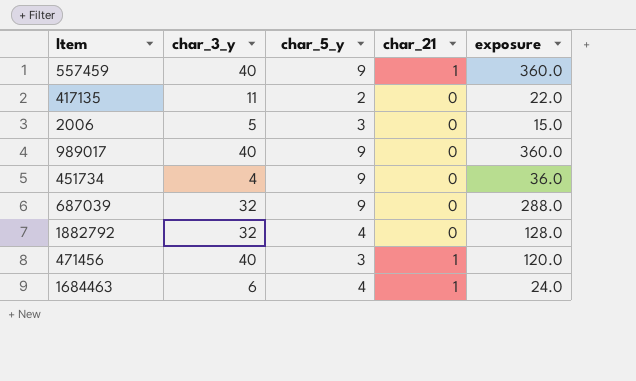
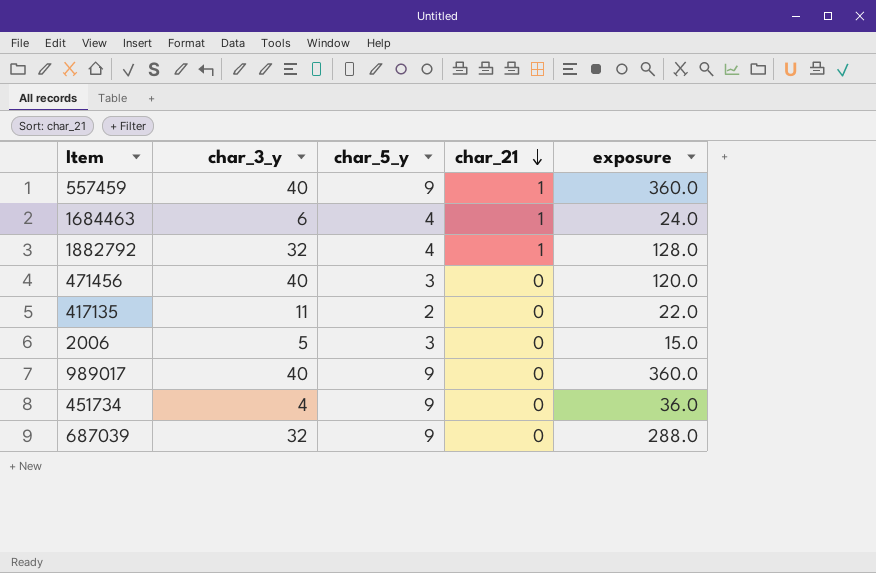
row order: none -> char_21 descending
1882792 | char_21: 0 -> 1
471456 | char_21: 1 -> 0

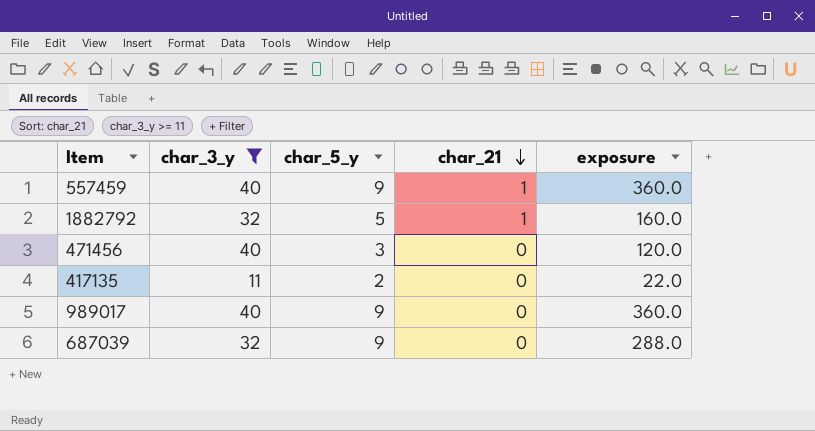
filter: none -> char_3_y >= 11
1882792 | char_5_y: 4 -> 5
1882792 | exposure: 128.0 -> 160.0

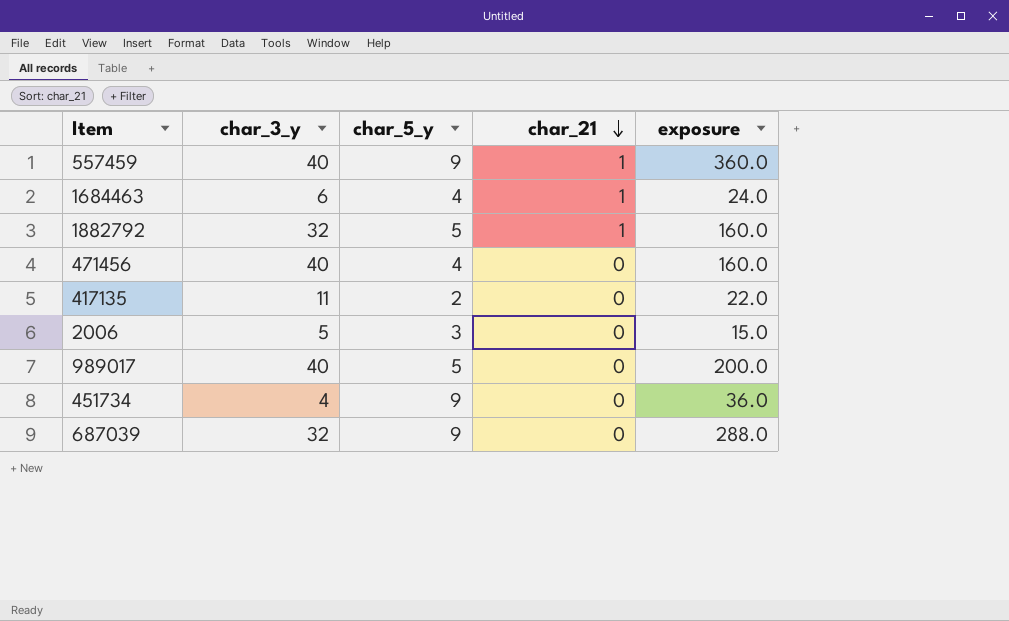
filter: char_3_y >= 11 -> none
471456 | char_5_y: 3 -> 4
471456 | exposure: 120.0 -> 160.0
989017 | char_5_y: 9 -> 5
989017 | exposure: 360.0 -> 200.0

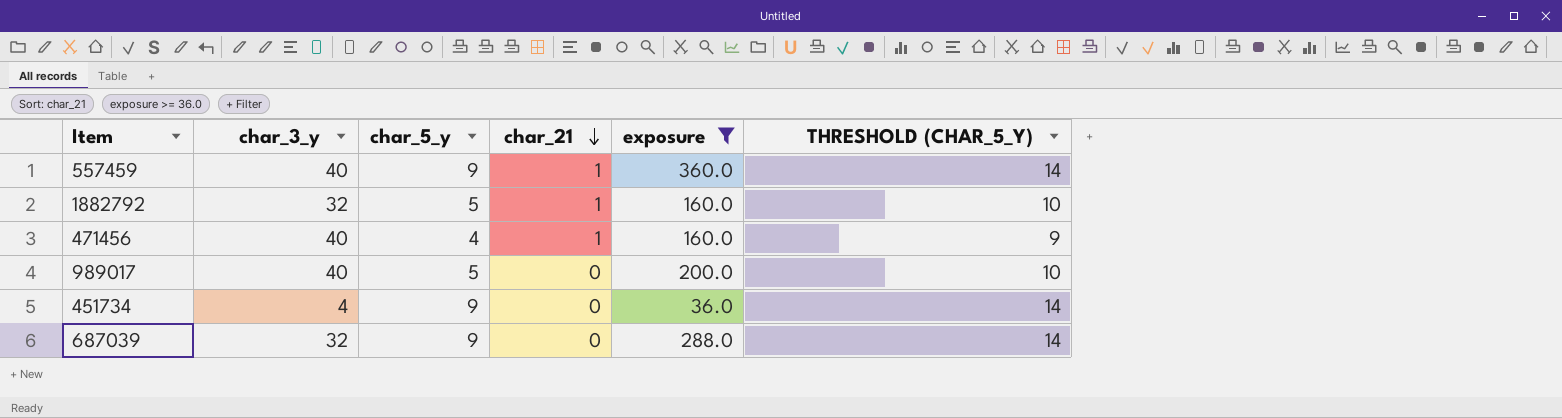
filter: none -> exposure >= 36.0
column THRESHOLD (CHAR_5_Y) | formula: none -> [char_5_y] + 5
471456 | char_21: 0 -> 1

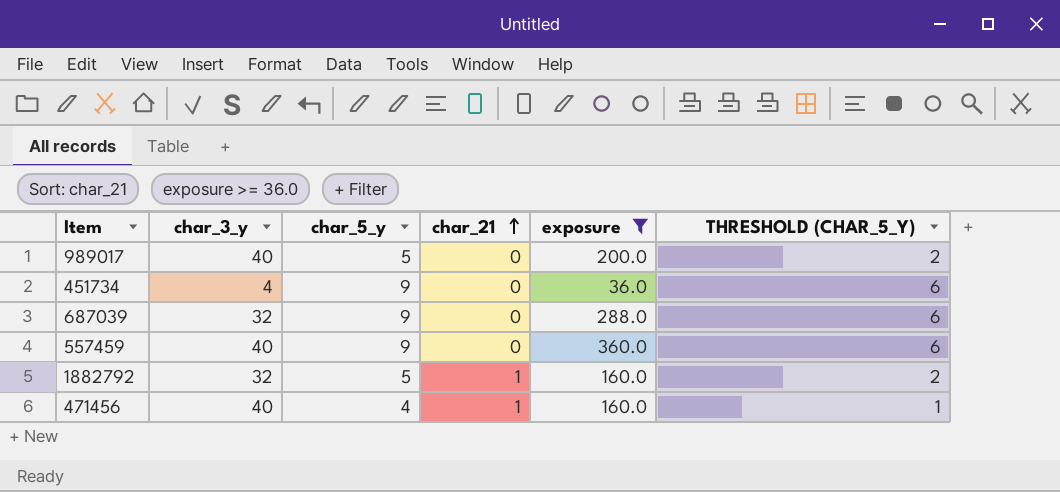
row order: char_21 descending -> char_21 ascending
column THRESHOLD (CHAR_5_Y) | formula: [char_5_y] + 5 -> [char_5_y] - 3
557459 | char_21: 1 -> 0

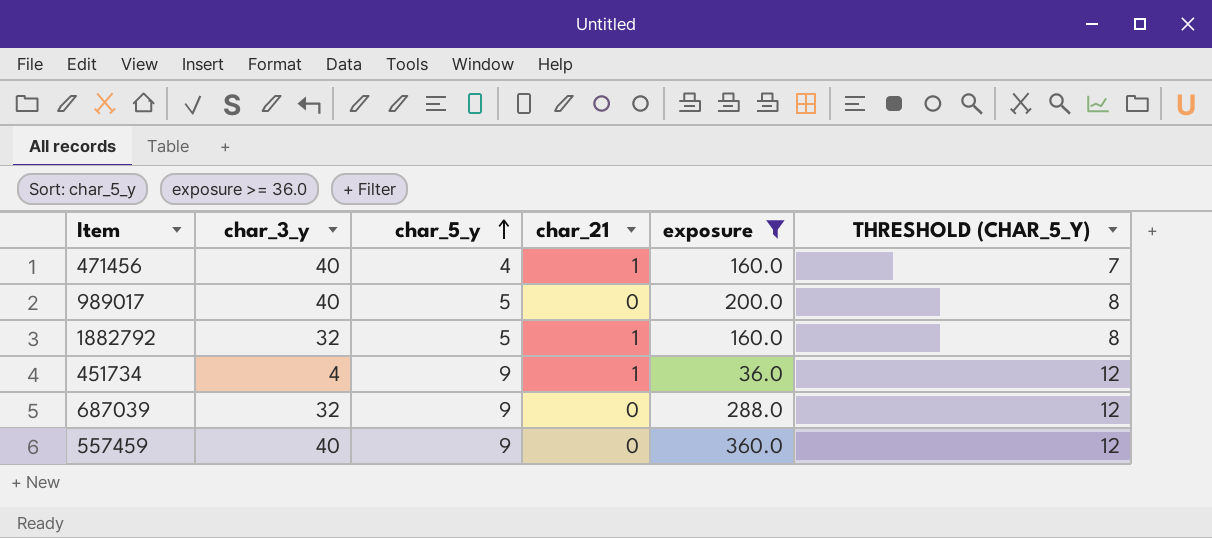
row order: char_21 ascending -> char_5_y ascending
column THRESHOLD (CHAR_5_Y) | formula: [char_5_y] - 3 -> [char_5_y] + 3
451734 | char_21: 0 -> 1

